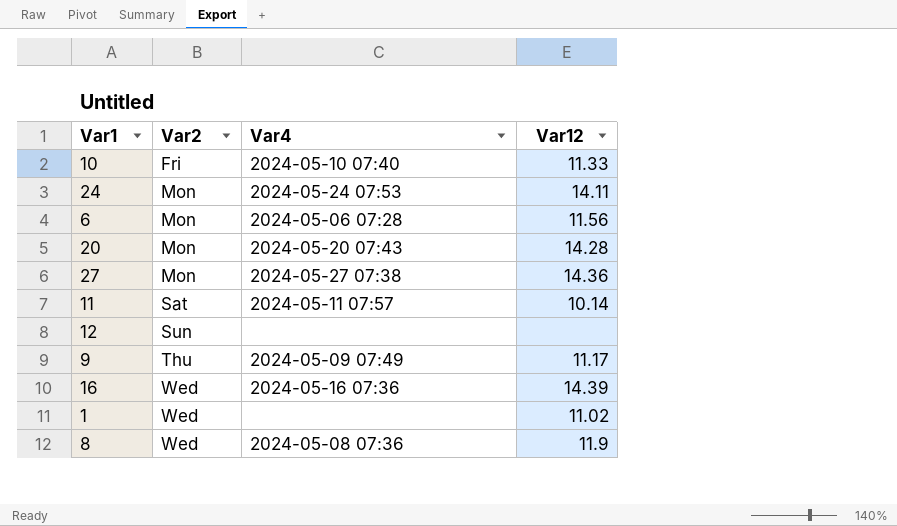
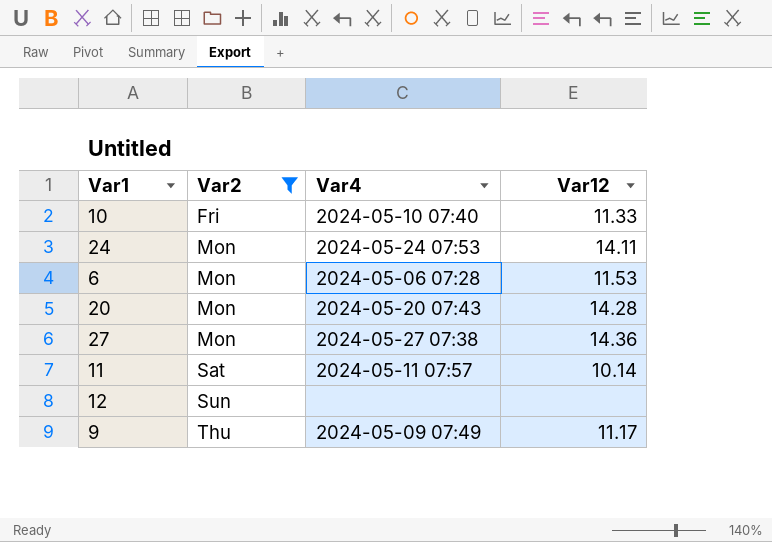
filter: none -> Var2 != Wed
6 | Var12: 11.56 -> 11.53

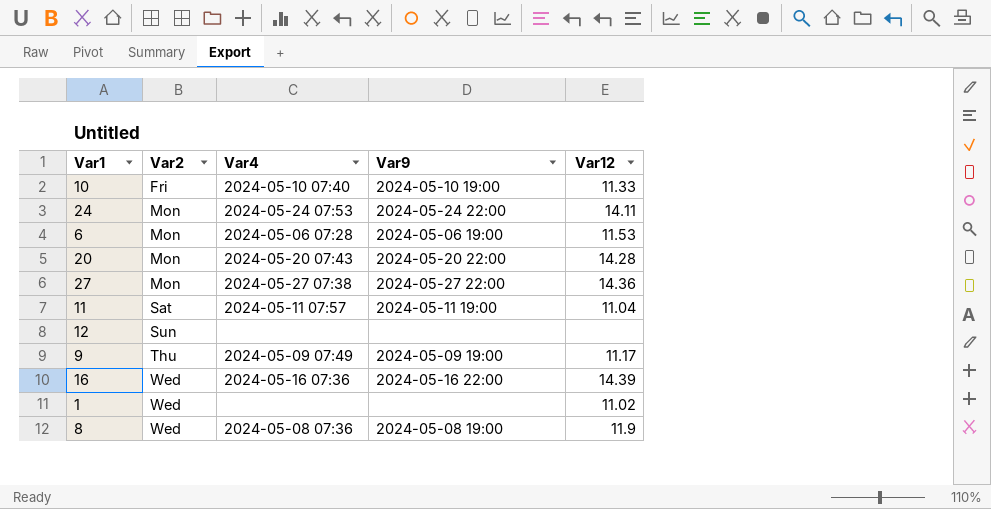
filter: Var2 != Wed -> none
column Var9 | position: none -> 4
11 | Var12: 10.14 -> 11.04

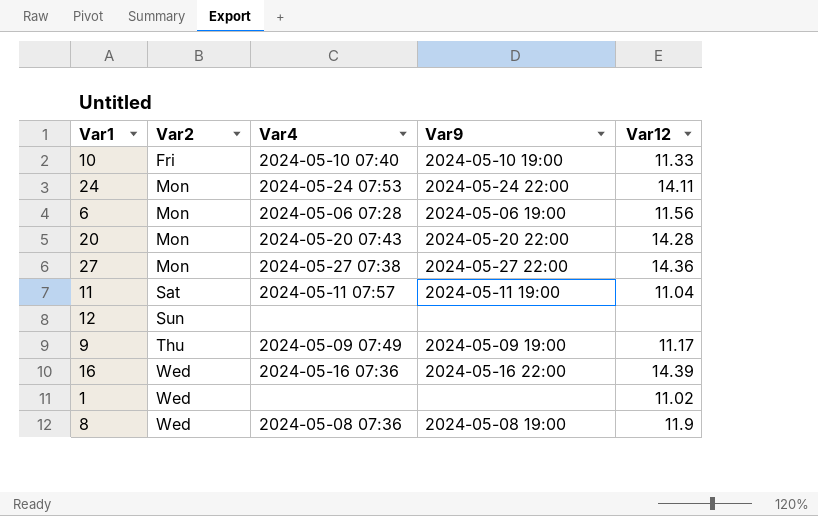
6 | Var12: 11.53 -> 11.56

